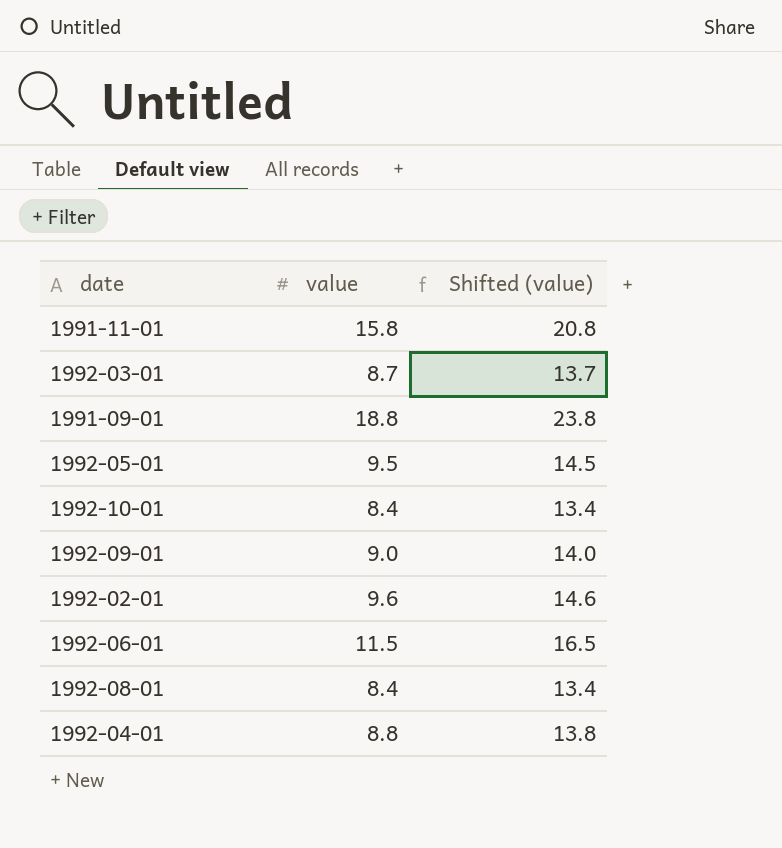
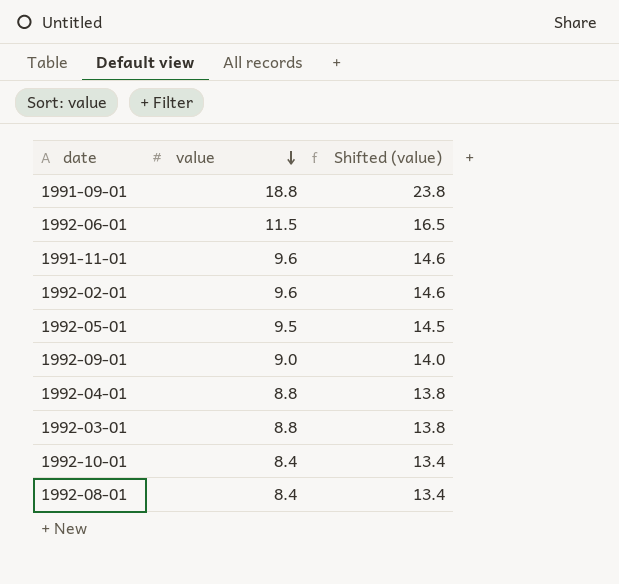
row order: none -> value descending
1991-11-01 | value: 15.8 -> 9.6
1991-11-01 | Shifted (value): 20.8 -> 14.6
1992-03-01 | value: 8.7 -> 8.8
1992-03-01 | Shifted (value): 13.7 -> 13.8

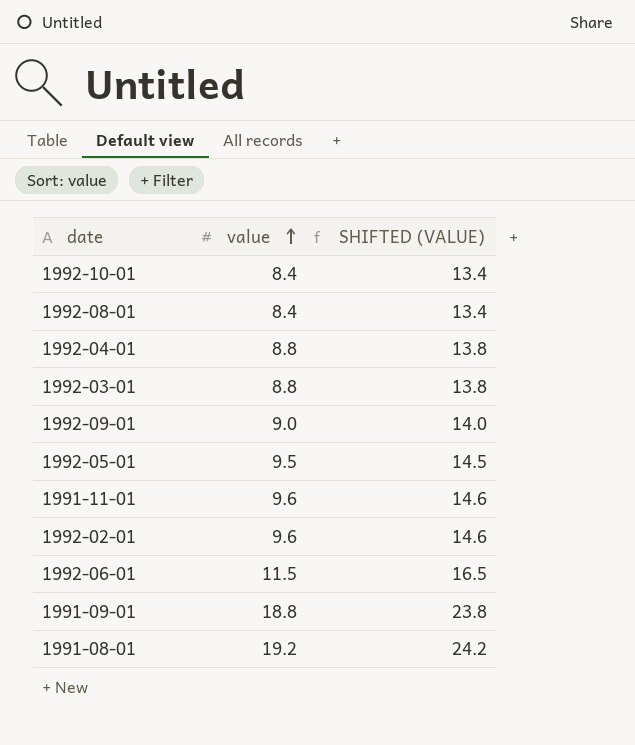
row order: value descending -> value ascending
column name: Shifted (value) -> SHIFTED (VALUE)
row 1991-08-01: none -> 19.2 | 24.2

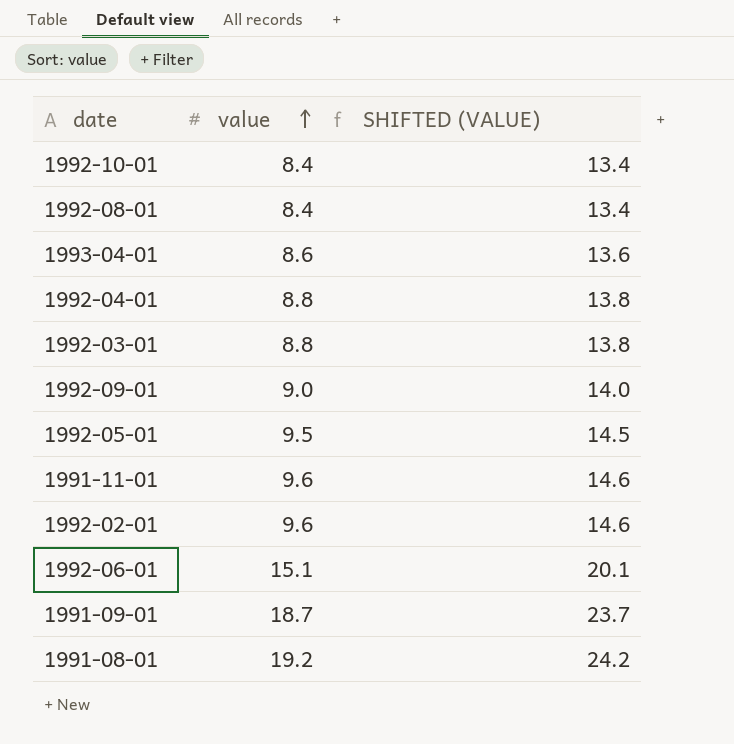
row 1993-04-01: none -> 8.6 | 13.6
1992-06-01 | value: 11.5 -> 15.1
1992-06-01 | SHIFTED (VALUE): 16.5 -> 20.1
1991-09-01 | value: 18.8 -> 18.7
1991-09-01 | SHIFTED (VALUE): 23.8 -> 23.7

